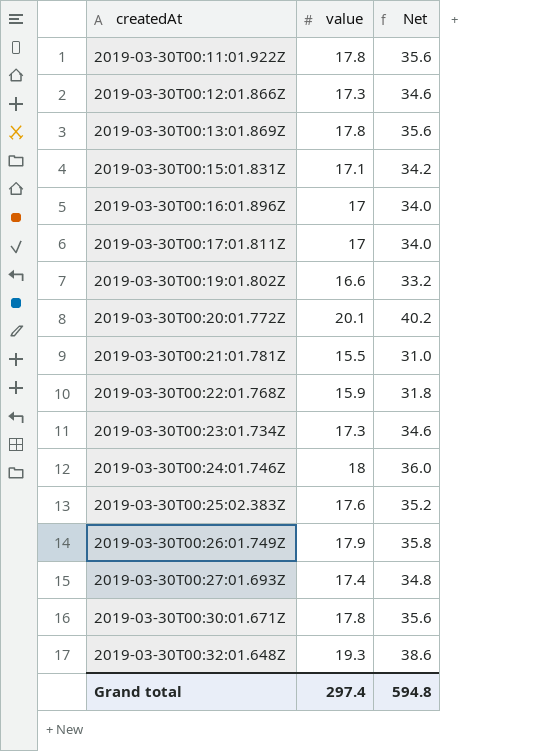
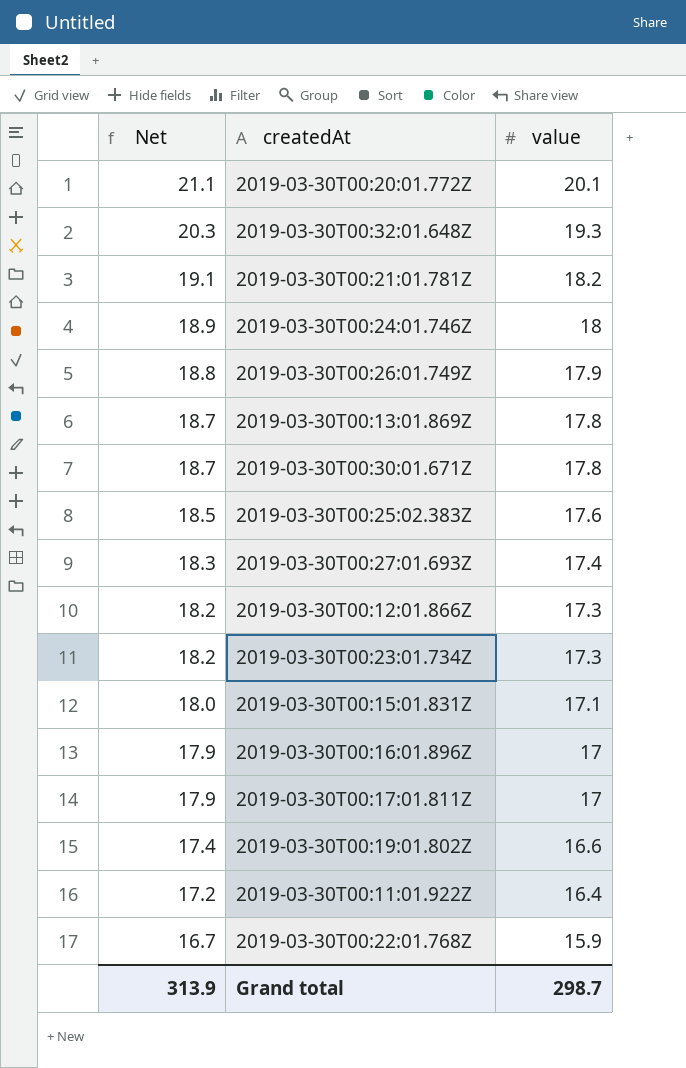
row order: createdAt ascending -> Net descending
column Net | formula: [value] * 2 -> [value] * 1.05
column Net | position: 3 -> 1
2019-03-30T00:21:01.781Z | value: 15.5 -> 18.2
2019-03-30T00:11:01.922Z | value: 17.8 -> 16.4
Grand total | Net: 594.8 -> 313.9
Grand total | value: 297.4 -> 298.7

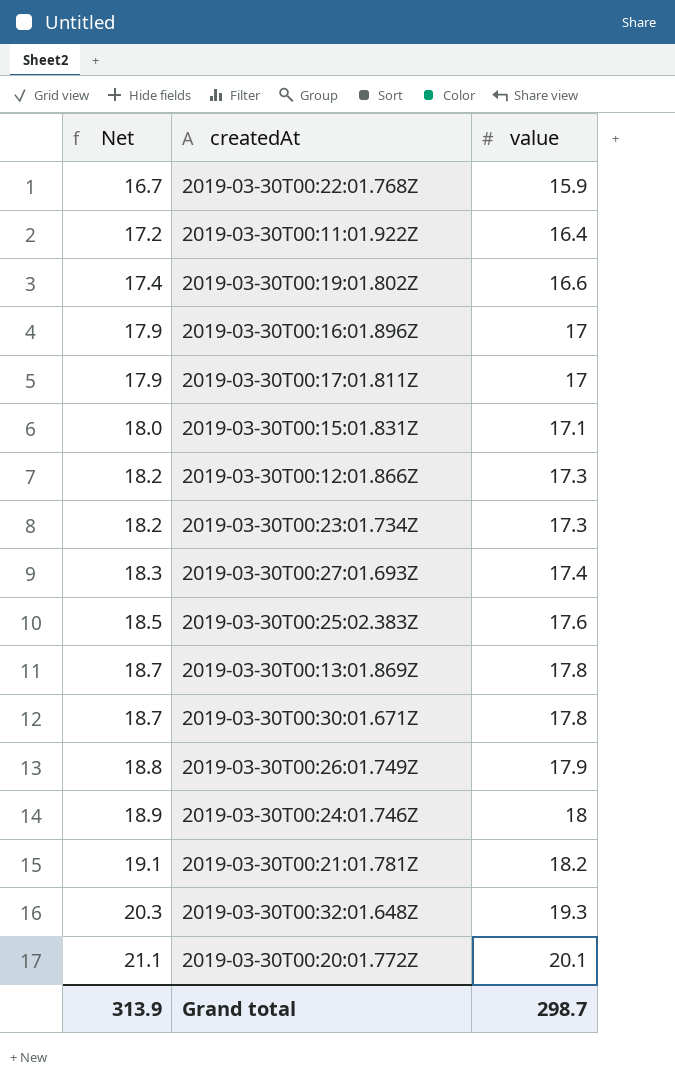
row order: Net descending -> Net ascending

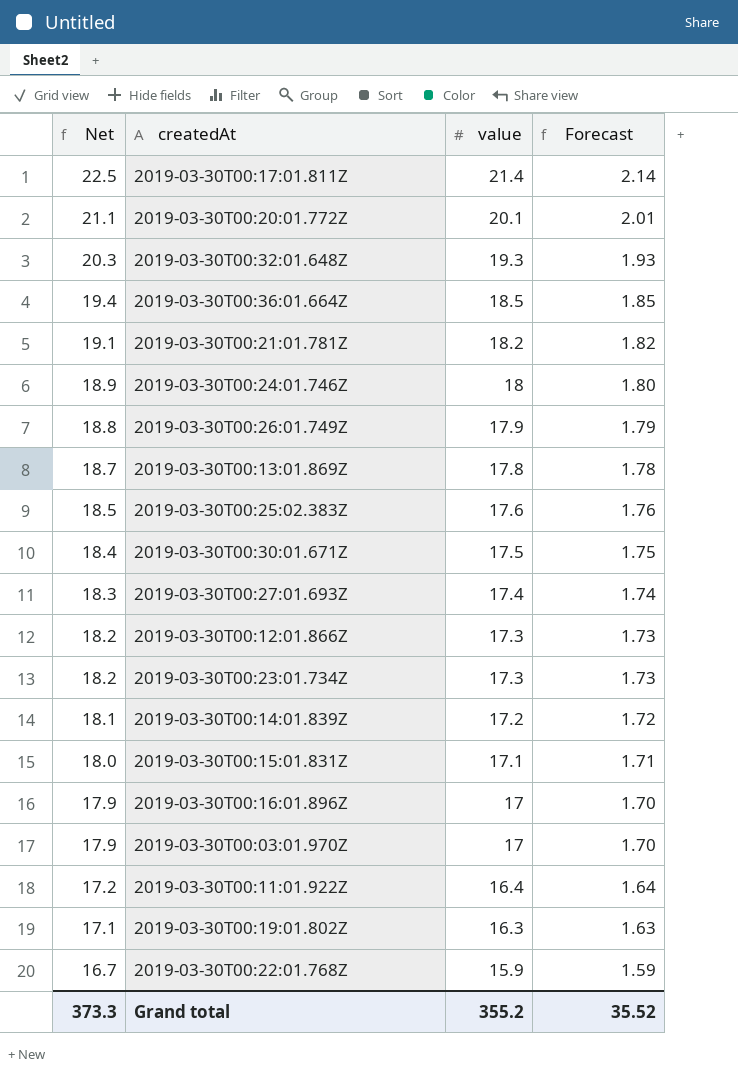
row order: Net ascending -> Net descending
column Forecast | formula: none -> [value] * 0.1
2019-03-30T00:17:01.811Z | Net: 17.9 -> 22.5
2019-03-30T00:17:01.811Z | value: 17 -> 21.4
row 2019-03-30T00:36:01.664Z: none -> 19.4 | 18.5 | 1.85
2019-03-30T00:30:01.671Z | Net: 18.7 -> 18.4
2019-03-30T00:30:01.671Z | value: 17.8 -> 17.5
row 2019-03-30T00:14:01.839Z: none -> 18.1 | 17.2 | 1.72
row 2019-03-30T00:03:01.970Z: none -> 17.9 | 17 | 1.70
2019-03-30T00:19:01.802Z | Net: 17.4 -> 17.1
2019-03-30T00:19:01.802Z | value: 16.6 -> 16.3
Grand total | Net: 313.9 -> 373.3
Grand total | value: 298.7 -> 355.2

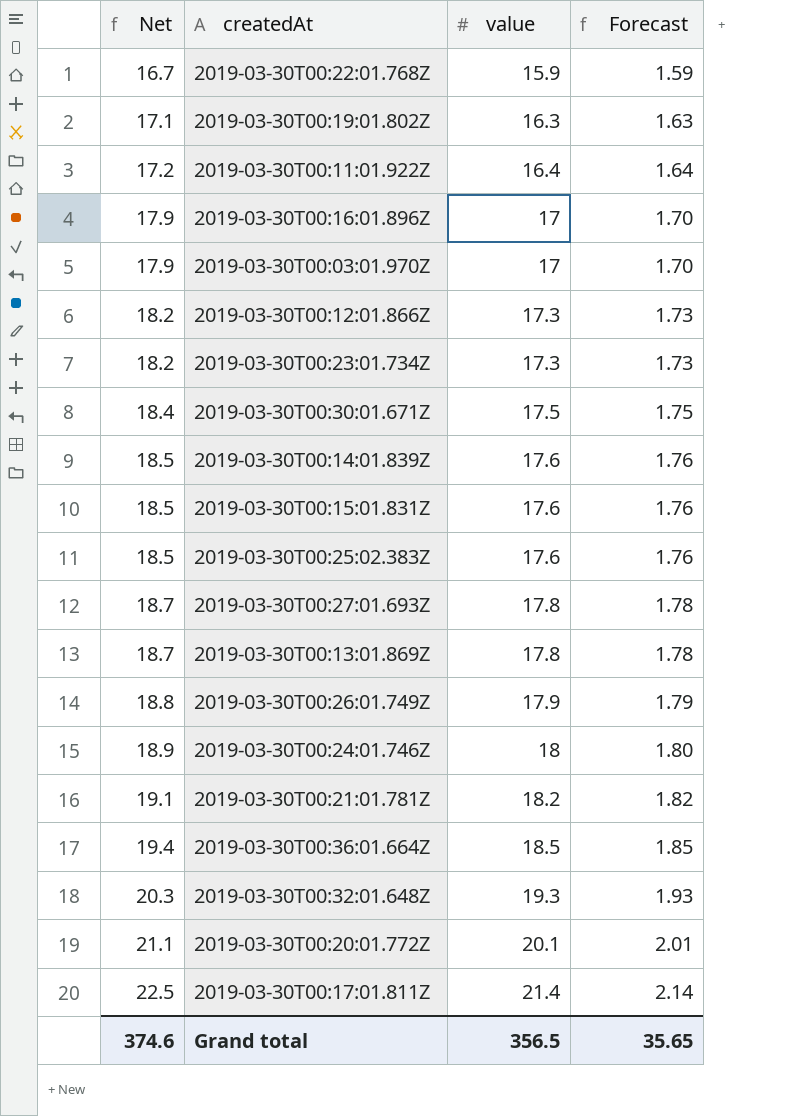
row order: Net descending -> Net ascending
2019-03-30T00:14:01.839Z | Net: 18.1 -> 18.5
2019-03-30T00:14:01.839Z | value: 17.2 -> 17.6
2019-03-30T00:14:01.839Z | Forecast: 1.72 -> 1.76
2019-03-30T00:15:01.831Z | Net: 18.0 -> 18.5
2019-03-30T00:15:01.831Z | value: 17.1 -> 17.6
2019-03-30T00:15:01.831Z | Forecast: 1.71 -> 1.76
2019-03-30T00:27:01.693Z | Net: 18.3 -> 18.7
2019-03-30T00:27:01.693Z | value: 17.4 -> 17.8
2019-03-30T00:27:01.693Z | Forecast: 1.74 -> 1.78
Grand total | Net: 373.3 -> 374.6
Grand total | value: 355.2 -> 356.5
Grand total | Forecast: 35.52 -> 35.65

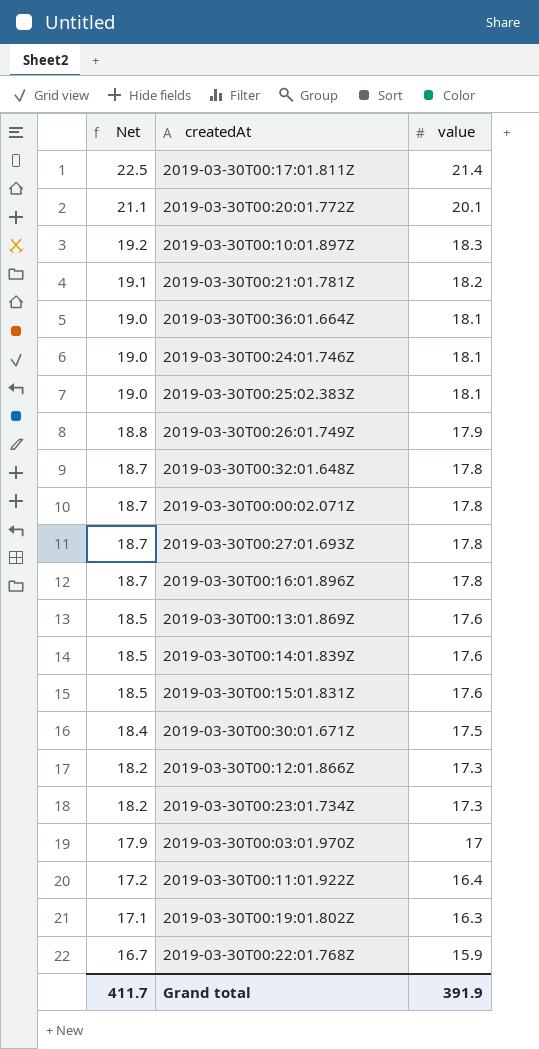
row order: Net ascending -> Net descending
column Forecast | formula: [value] * 0.1 -> none
row 2019-03-30T00:10:01.897Z: none -> 19.2 | 18.3
2019-03-30T00:36:01.664Z | Net: 19.4 -> 19.0
2019-03-30T00:36:01.664Z | value: 18.5 -> 18.1
2019-03-30T00:24:01.746Z | Net: 18.9 -> 19.0
2019-03-30T00:24:01.746Z | value: 18 -> 18.1
2019-03-30T00:25:02.383Z | Net: 18.5 -> 19.0
2019-03-30T00:25:02.383Z | value: 17.6 -> 18.1
2019-03-30T00:32:01.648Z | Net: 20.3 -> 18.7
2019-03-30T00:32:01.648Z | value: 19.3 -> 17.8
row 2019-03-30T00:00:02.071Z: none -> 18.7 | 17.8
2019-03-30T00:16:01.896Z | Net: 17.9 -> 18.7
2019-03-30T00:16:01.896Z | value: 17 -> 17.8
2019-03-30T00:13:01.869Z | Net: 18.7 -> 18.5
2019-03-30T00:13:01.869Z | value: 17.8 -> 17.6
Grand total | Net: 374.6 -> 411.7
Grand total | value: 356.5 -> 391.9

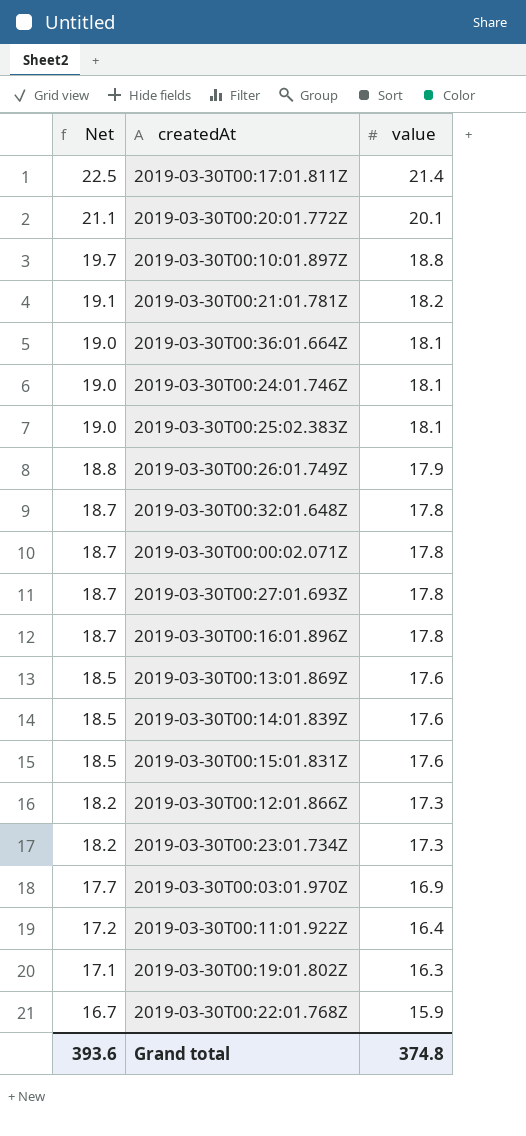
row 2019-03-30T00:30:01.671Z: 18.4 | 17.5 -> none
2019-03-30T00:10:01.897Z | Net: 19.2 -> 19.7
2019-03-30T00:10:01.897Z | value: 18.3 -> 18.8
2019-03-30T00:03:01.970Z | Net: 17.9 -> 17.7
2019-03-30T00:03:01.970Z | value: 17 -> 16.9
Grand total | Net: 411.7 -> 393.6
Grand total | value: 391.9 -> 374.8

